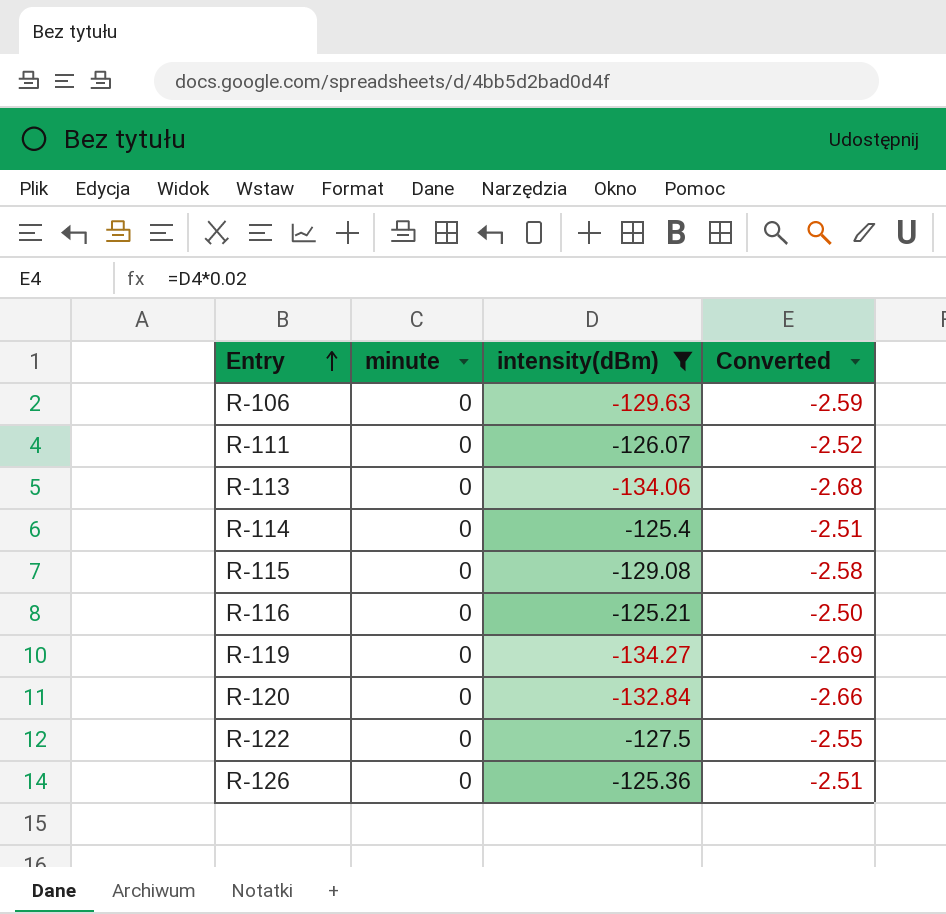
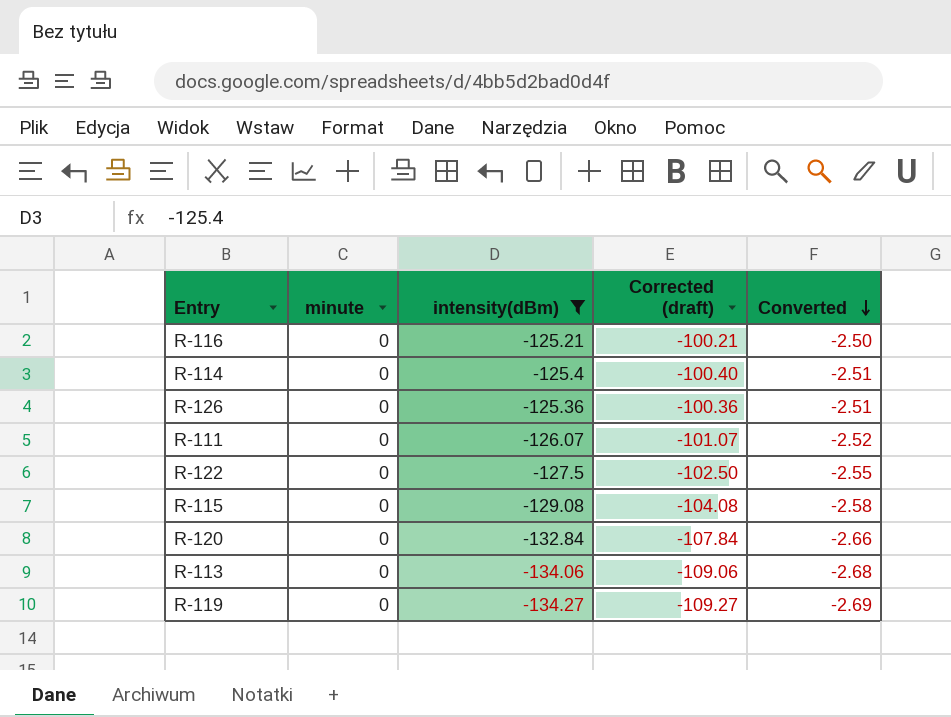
row order: Entry ascending -> Converted descending
column Corrected (draft) | formula: none -> [intensity(dBm)] + 25
row R-106: 0 | -129.63 | -2.59 -> none

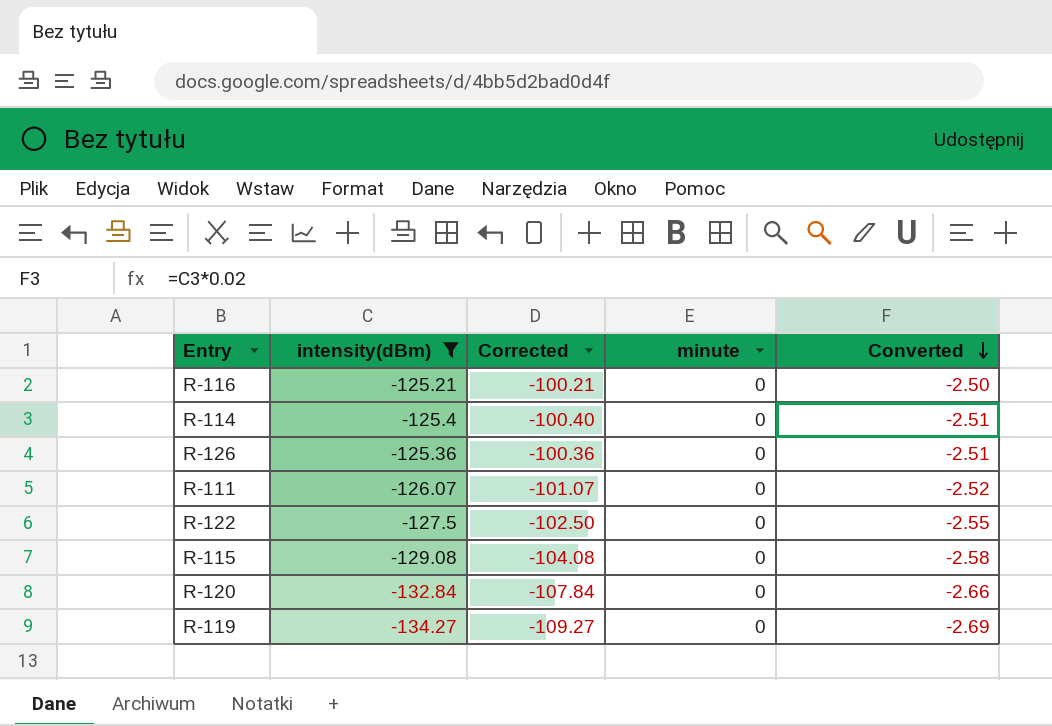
column name: Corrected (draft) -> Corrected
column minute | position: 2 -> 4
row R-113: 0 | -134.06 | -109.06 | -2.68 -> none

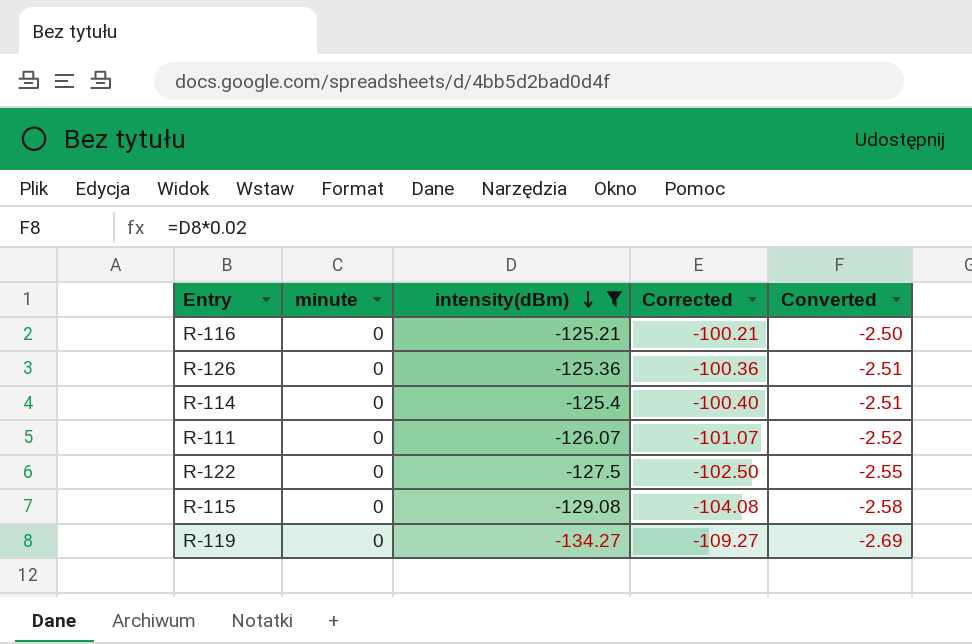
row order: Converted descending -> intensity(dBm) descending
column minute | position: 4 -> 2
row R-120: -132.84 | -107.84 | 0 | -2.66 -> none

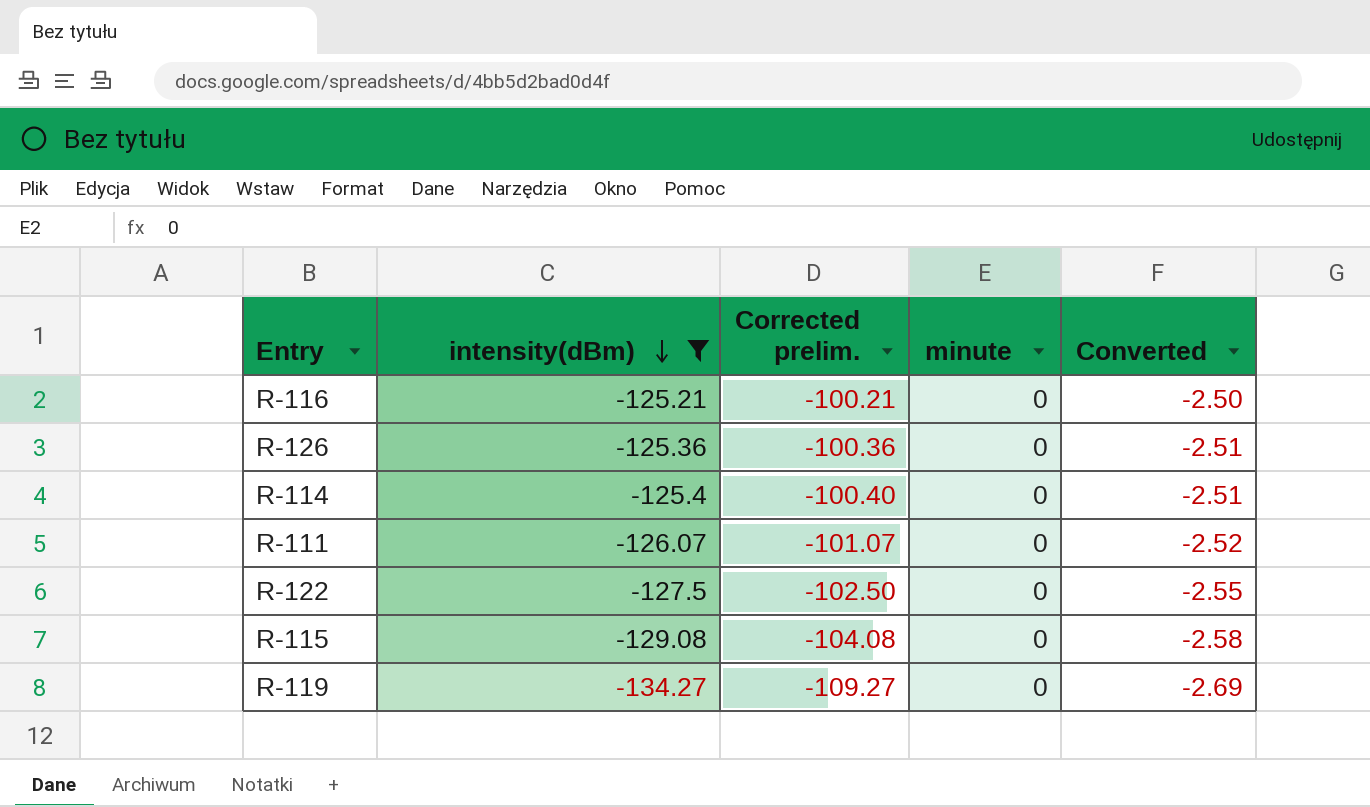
column name: Corrected -> Corrected prelim.
column minute | position: 2 -> 4

